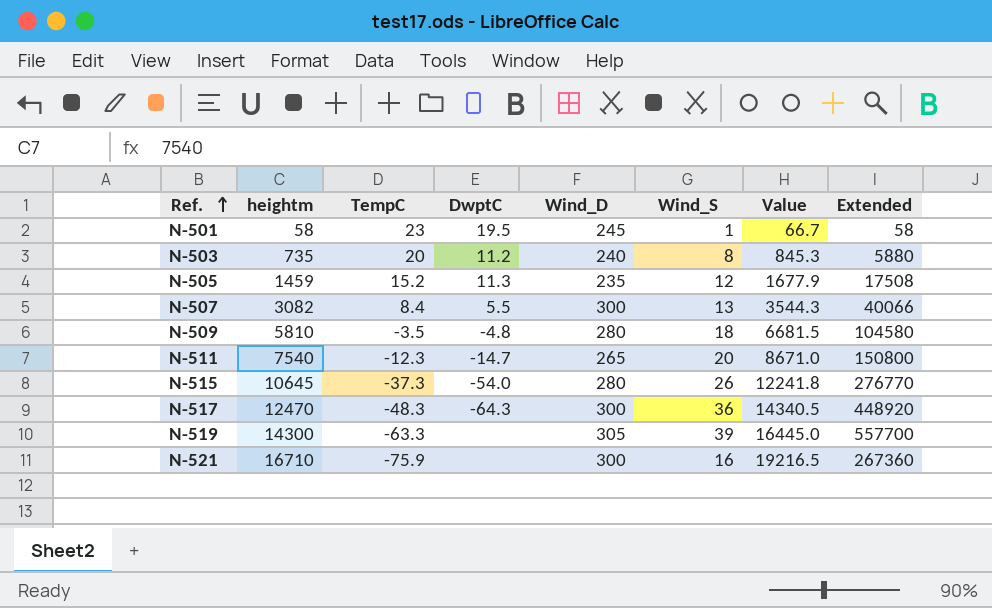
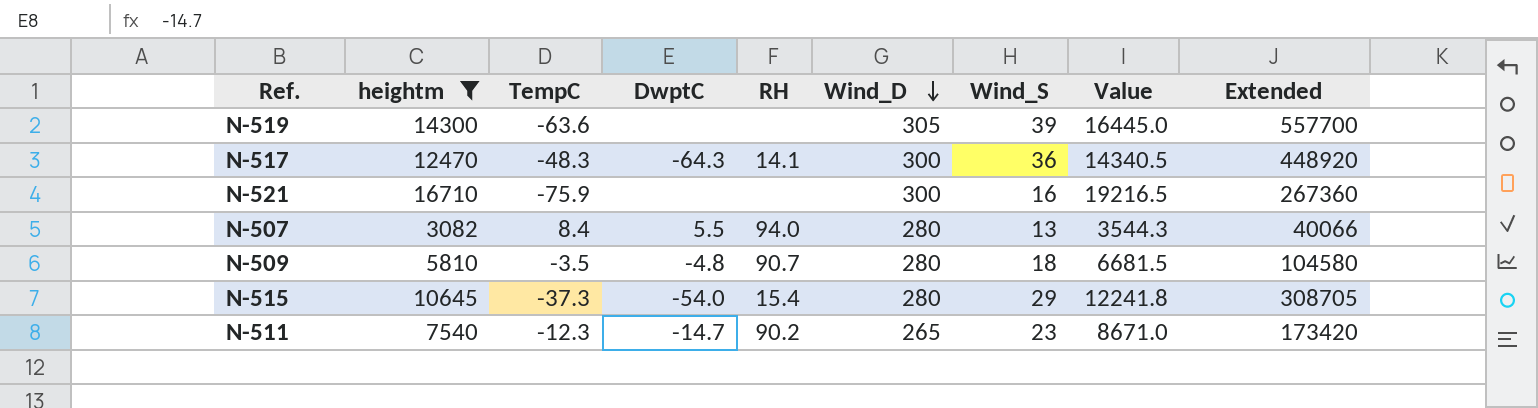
filter: none -> heightm >= 3082
row order: Ref. ascending -> Wind_D descending
column RH | position: none -> 5
N-519 | TempC: -63.3 -> -63.6
N-507 | Wind_D: 300 -> 280
N-515 | Wind_S: 26 -> 29
N-515 | Extended: 276770 -> 308705
N-511 | Wind_S: 20 -> 23
N-511 | Extended: 150800 -> 173420

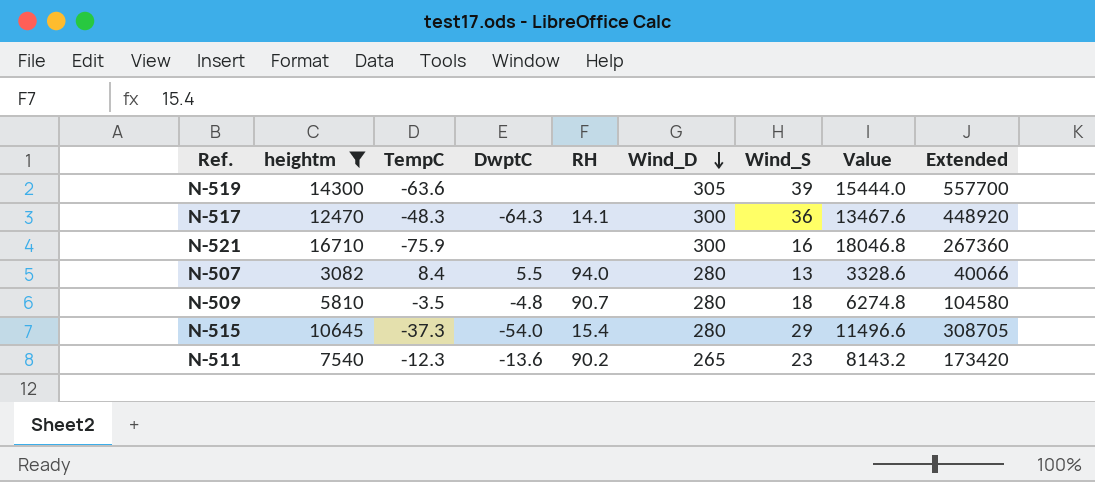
column Value | formula: [heightm] * 1.15 -> [heightm] * 1.08
N-511 | DwptC: -14.7 -> -13.6

